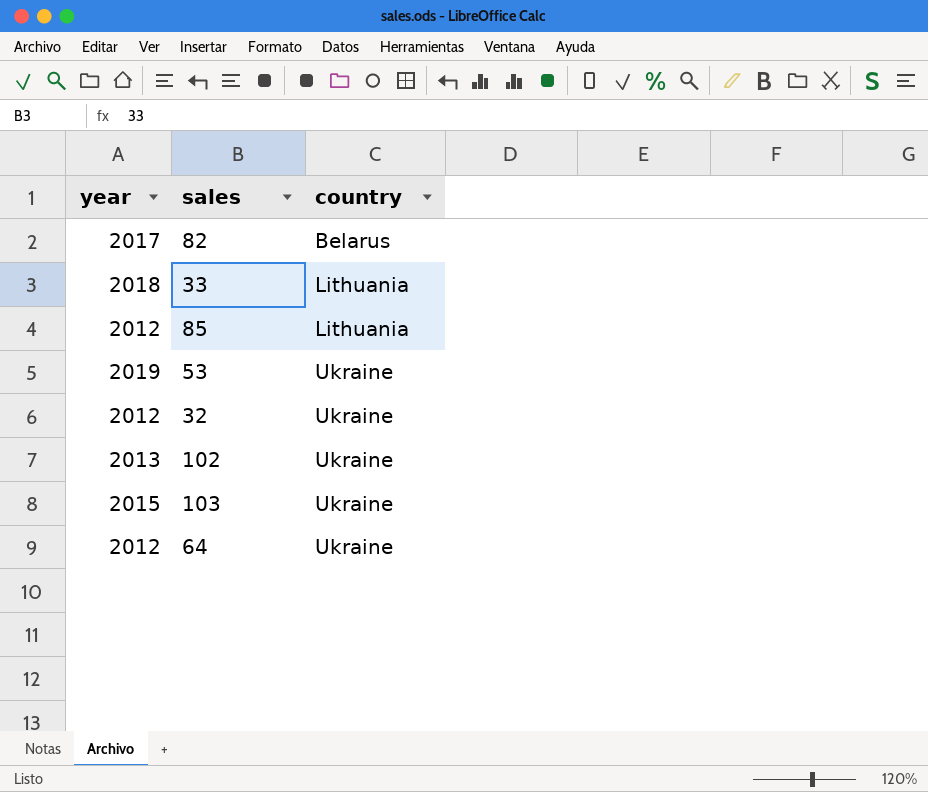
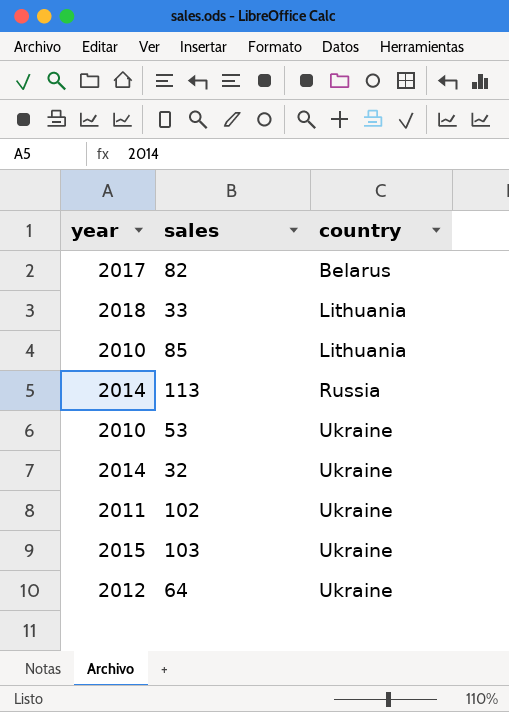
85 | year: 2012 -> 2010
row 113: none -> 2014 | Russia
53 | year: 2019 -> 2010
32 | year: 2012 -> 2014
102 | year: 2013 -> 2011

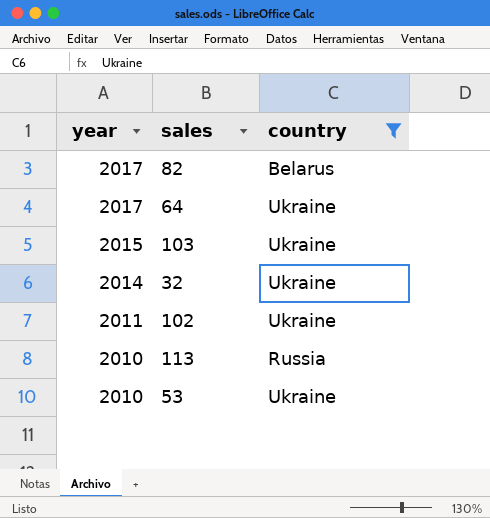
filter: none -> country != Lithuania
row order: country ascending -> year descending
64 | year: 2012 -> 2017
113 | year: 2014 -> 2010

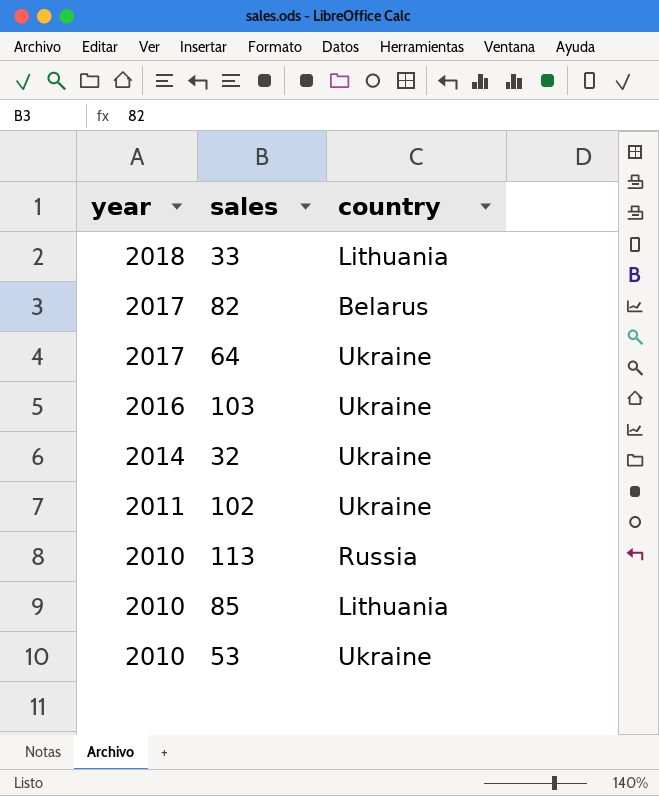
filter: country != Lithuania -> none
103 | year: 2015 -> 2016

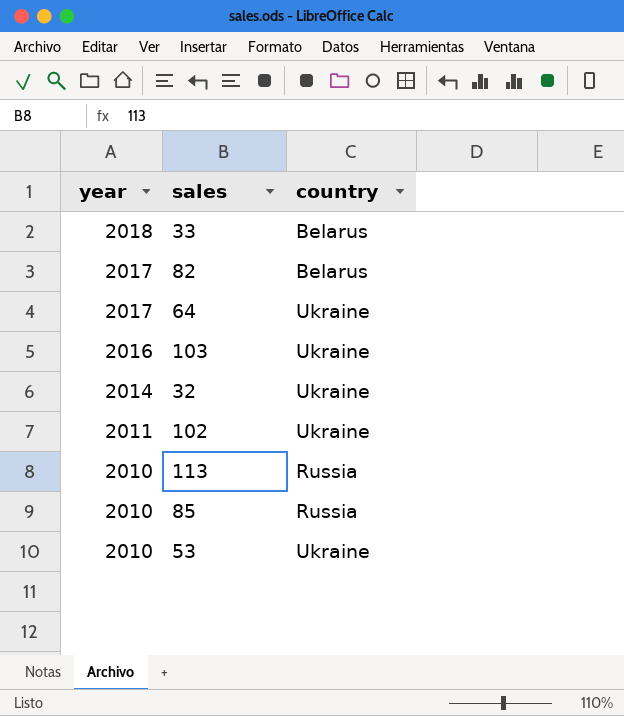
33 | country: Lithuania -> Belarus
85 | country: Lithuania -> Russia

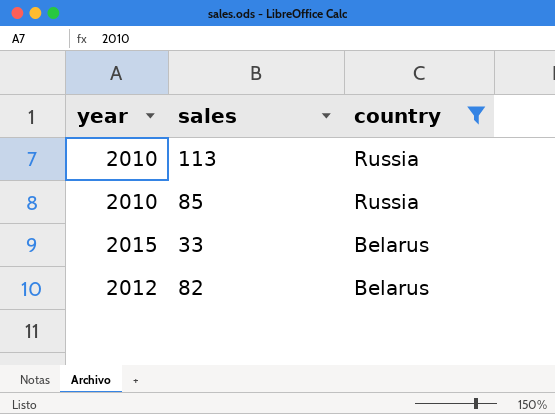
filter: none -> country != Ukraine
row order: year descending -> country descending
33 | year: 2018 -> 2015
82 | year: 2017 -> 2012

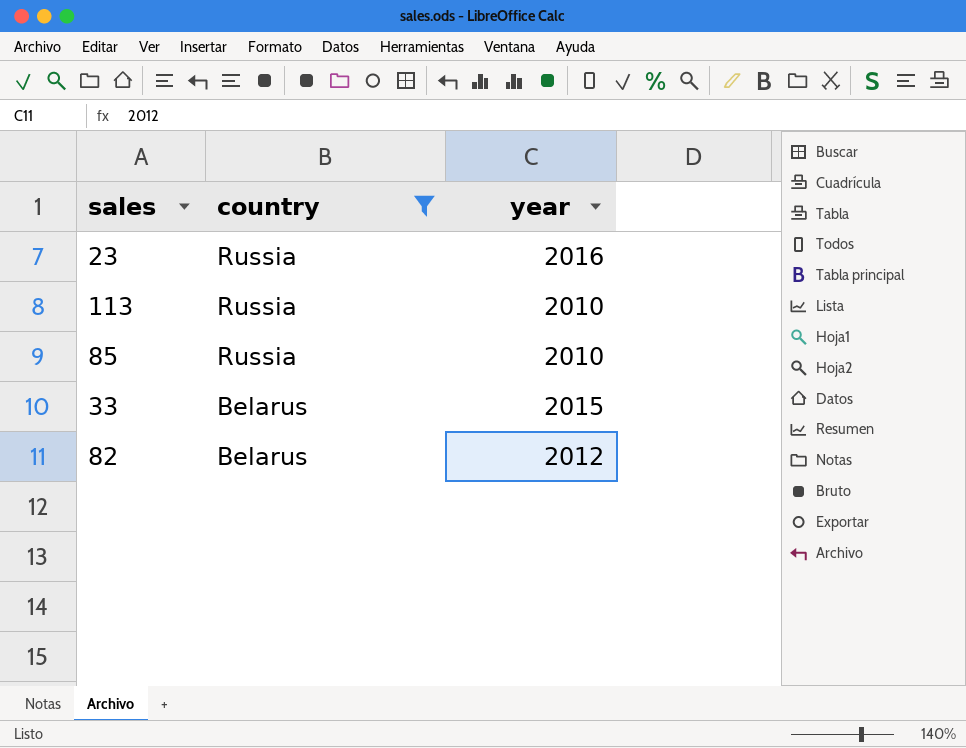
column year | position: 1 -> 3
row 23: none -> Russia | 2016

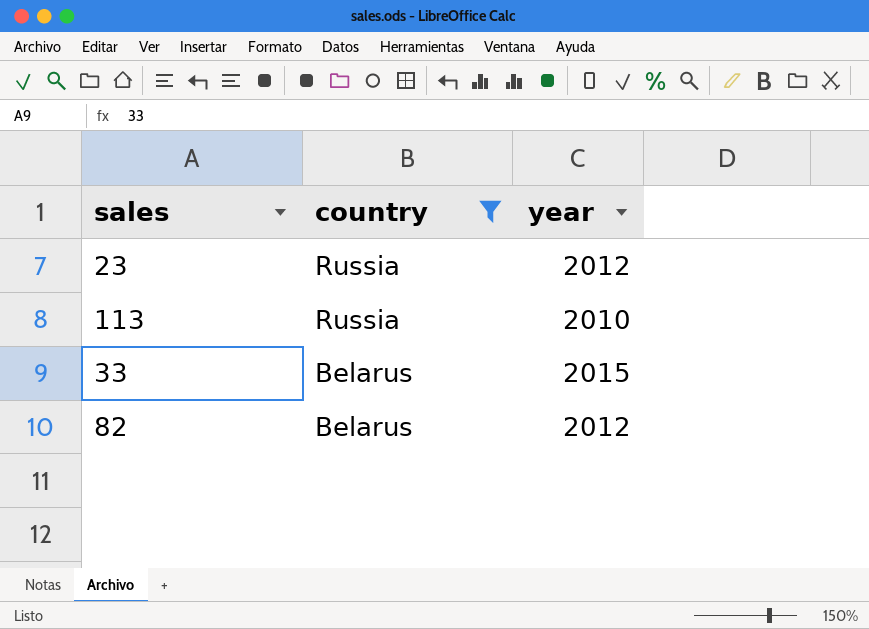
row 85: Russia | 2010 -> none
23 | year: 2016 -> 2012

